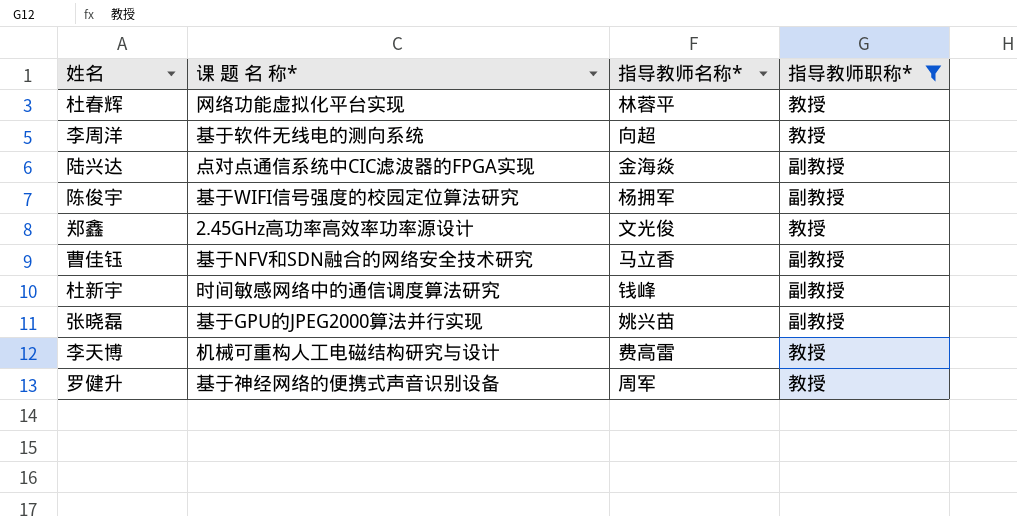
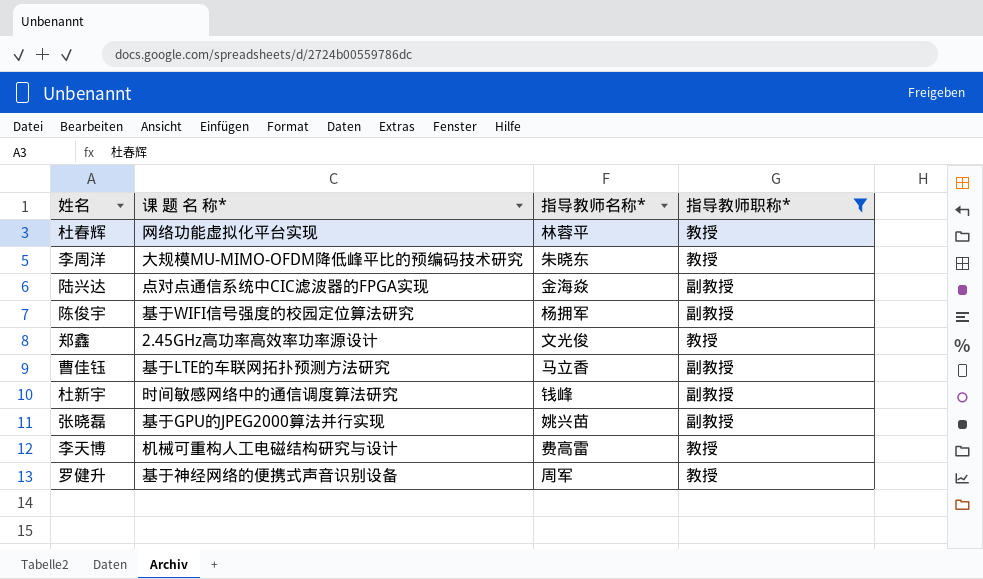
李周洋 | 课 题 名 称*: 基于软件无线电的测向系统 -> 大规模MU-MIMO-OFDM降低峰平比的预编码技术研究
李周洋 | 指导教师名称*: 向超 -> 朱晓东
曹佳钰 | 课 题 名 称*: 基于NFV和SDN融合的网络安全技术研究 -> 基于LTE的车联网拓扑预测方法研究

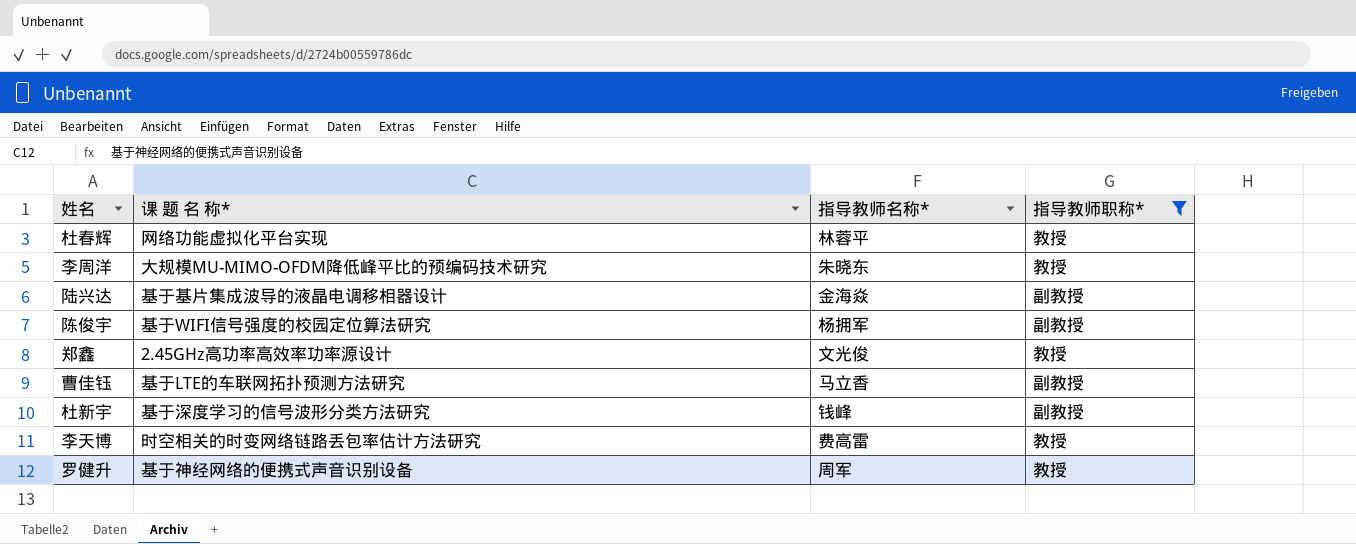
row 张晓磊: 基于GPU的JPEG2000算法并行实现 | 姚兴苗 | 副教授 -> none
陆兴达 | 课 题 名 称*: 点对点通信系统中CIC滤波器的FPGA实现 -> 基于基片集成波导的液晶电调移相器设计
杜新宇 | 课 题 名 称*: 时间敏感网络中的通信调度算法研究 -> 基于深度学习的信号波形分类方法研究
李天博 | 课 题 名 称*: 机械可重构人工电磁结构研究与设计 -> 时空相关的时变网络链路丢包率估计方法研究

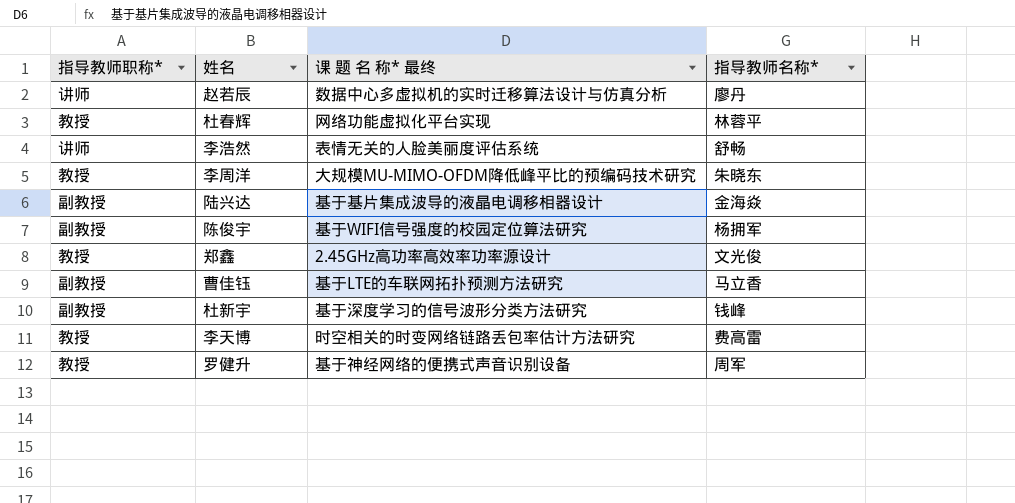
filter: 指导教师职称* != 讲师 -> none
column 指导教师职称* | position: 4 -> 1
column name: 课 题 名 称* -> 课 题 名 称* 最终

